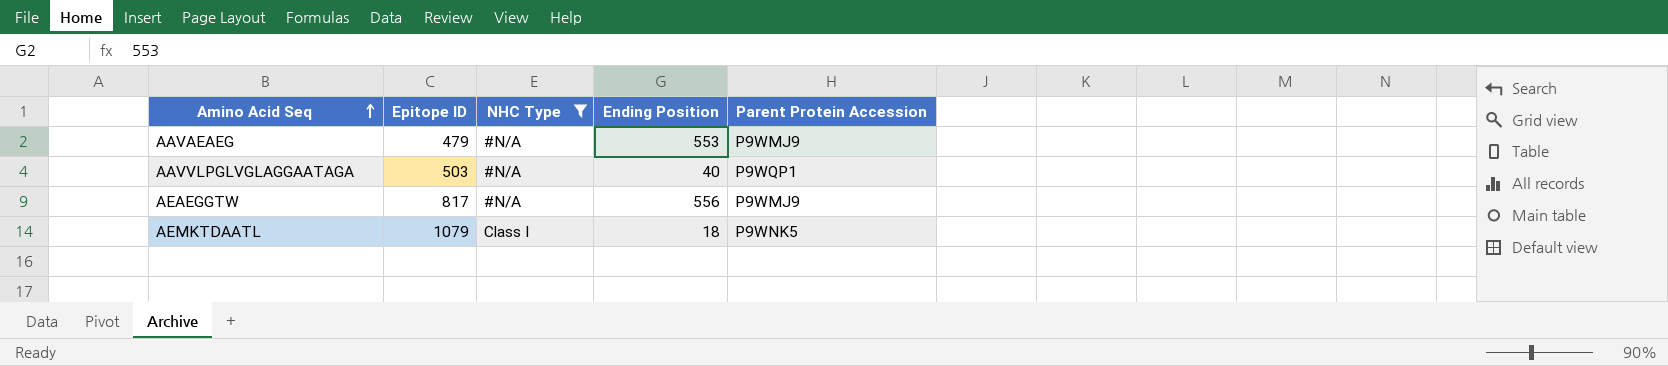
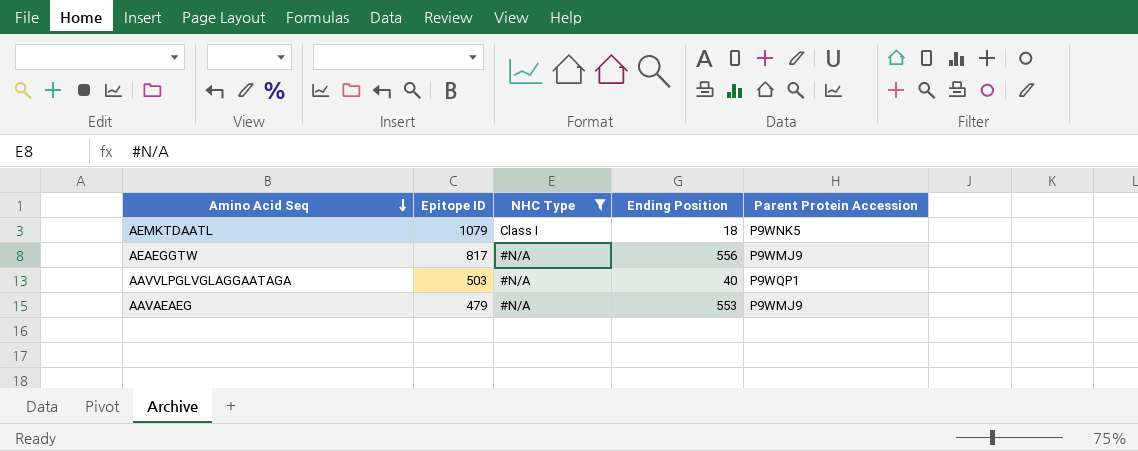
row order: Amino Acid Seq ascending -> Amino Acid Seq descending

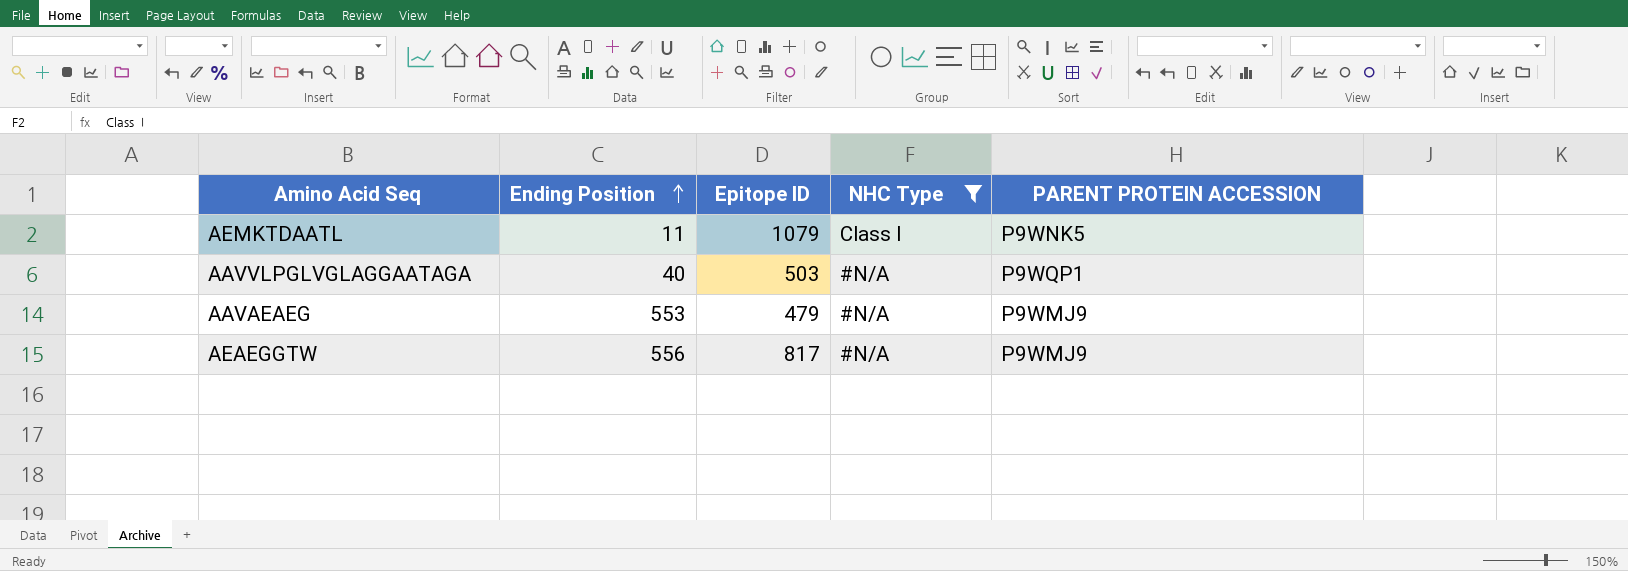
row order: Amino Acid Seq descending -> Ending Position ascending
column Ending Position | position: 4 -> 2
column name: Parent Protein Accession -> PARENT PROTEIN ACCESSION
AEMKTDAATL | Ending Position: 18 -> 11

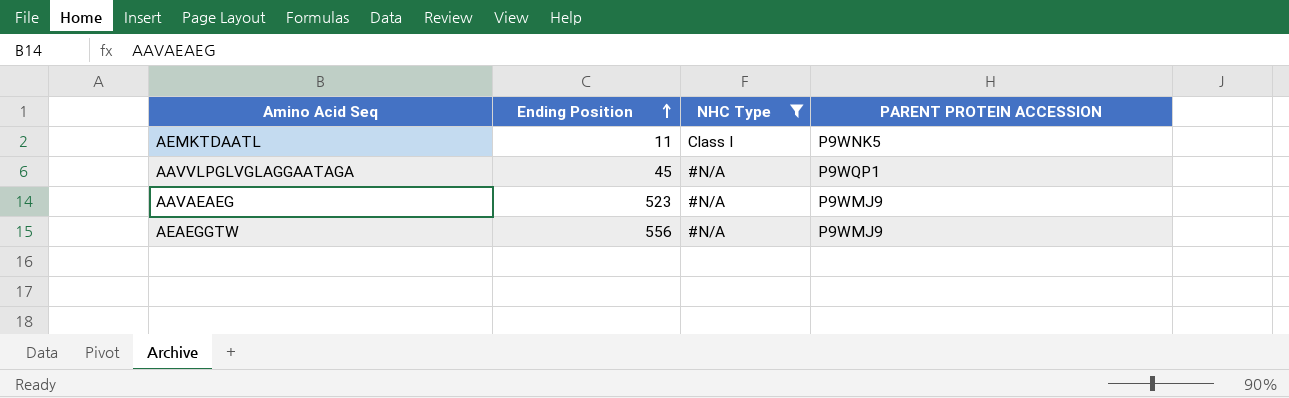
column Epitope ID | position: 3 -> none
AAVVLPGLVGLAGGAATAGA | Ending Position: 40 -> 45
AAVAEAEG | Ending Position: 553 -> 523

